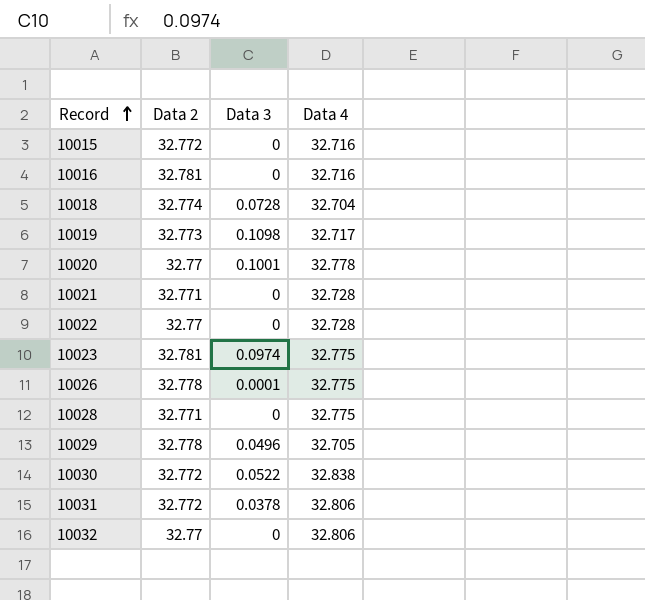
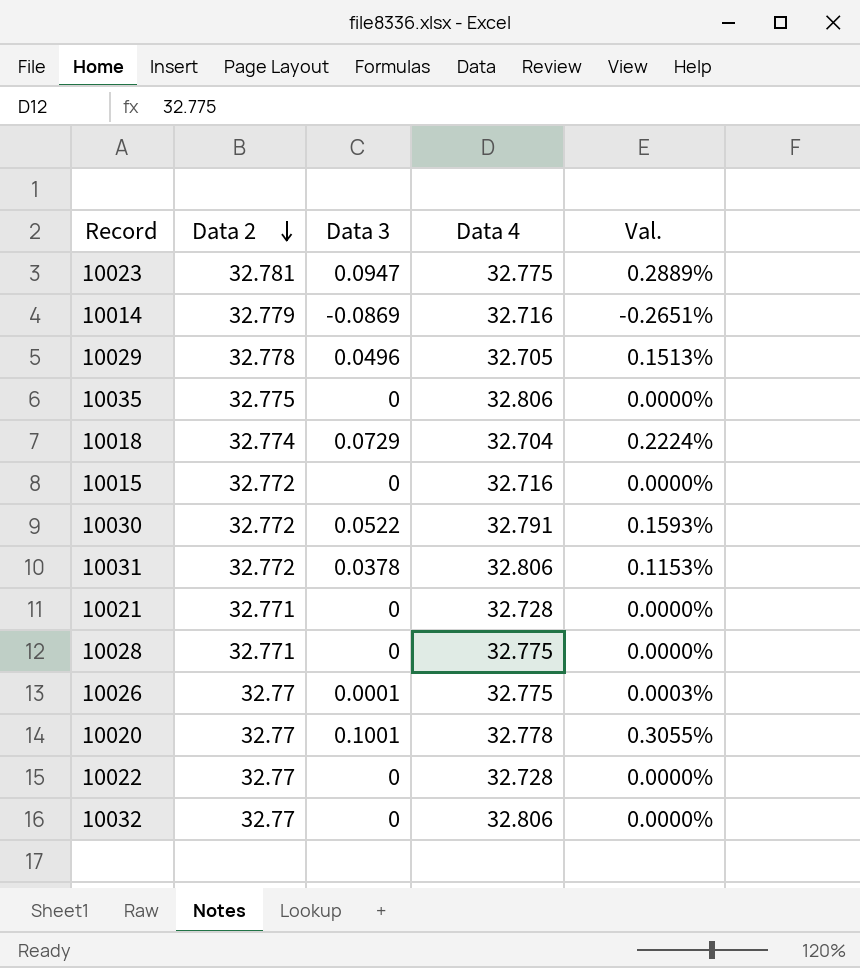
row order: Record ascending -> Data 2 descending
column Val. | formula: none -> [Data 3] / [Data 2]
row 10016: 32.781 | 0 | 32.716 -> none
row 10019: 32.773 | 0.1098 | 32.717 -> none
10023 | Data 3: 0.0974 -> 0.0947
row 10014: none -> 32.779 | -0.0869 | 32.716 | -0.2651%
row 10035: none -> 32.775 | 0 | 32.806 | 0.0000%
10018 | Data 3: 0.0728 -> 0.0729
10030 | Data 4: 32.838 -> 32.791
10026 | Data 2: 32.778 -> 32.77

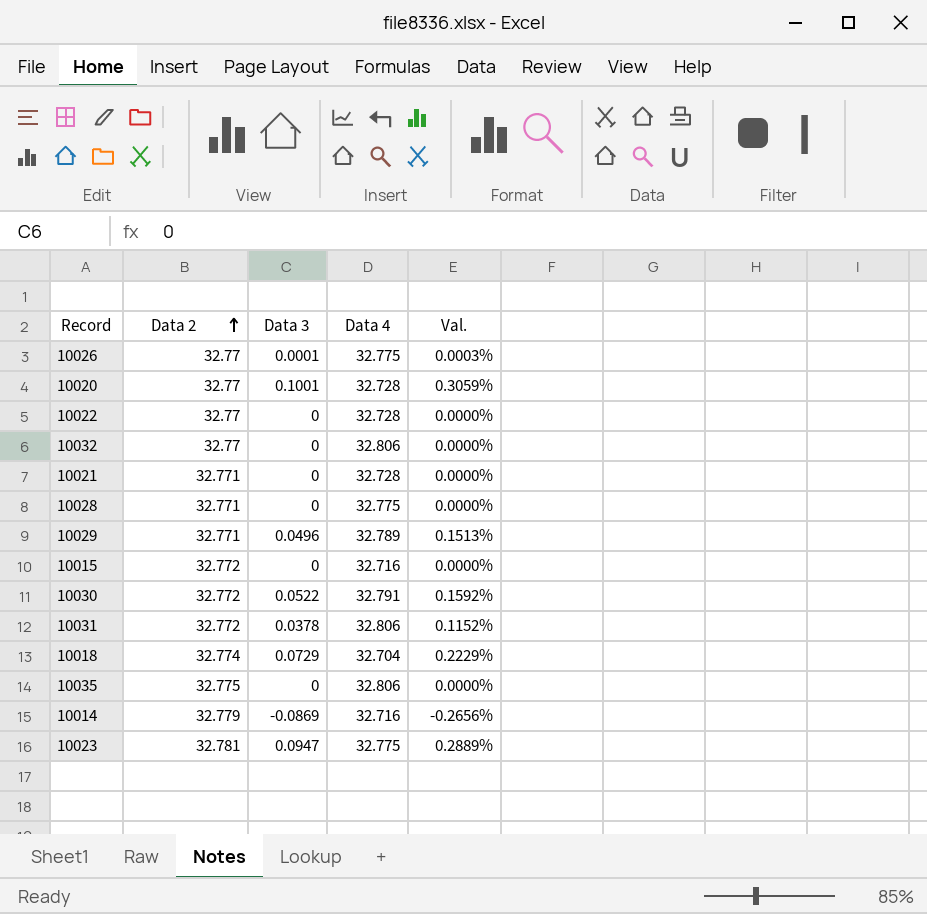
row order: Data 2 descending -> Data 2 ascending
column Val. | formula: [Data 3] / [Data 2] -> [Data 3] / [Data 4]
10020 | Data 4: 32.778 -> 32.728
10029 | Data 2: 32.778 -> 32.771
10029 | Data 4: 32.705 -> 32.789

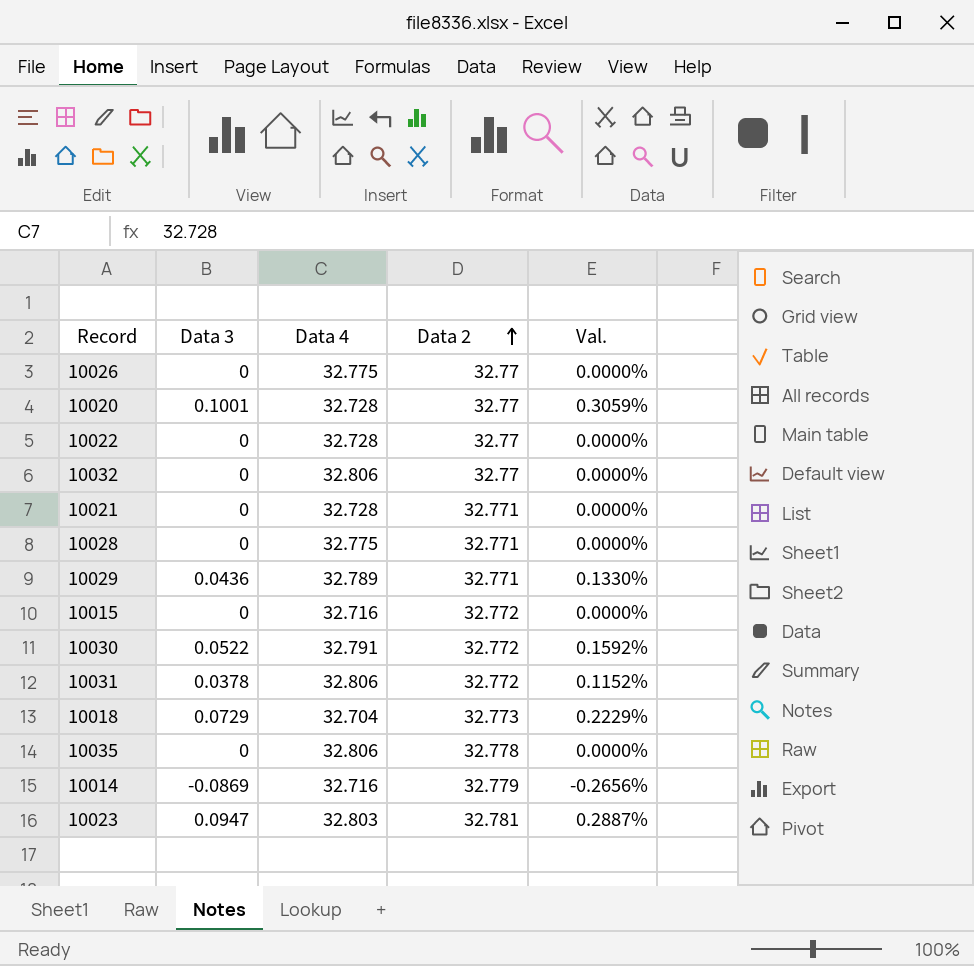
column Data 2 | position: 2 -> 4
10026 | Data 3: 0.0001 -> 0
10026 | Val.: 0.0003% -> 0.0000%
10029 | Data 3: 0.0496 -> 0.0436
10029 | Val.: 0.1513% -> 0.1330%
10018 | Data 2: 32.774 -> 32.773
10035 | Data 2: 32.775 -> 32.778
10023 | Data 4: 32.775 -> 32.803
10023 | Val.: 0.2889% -> 0.2887%

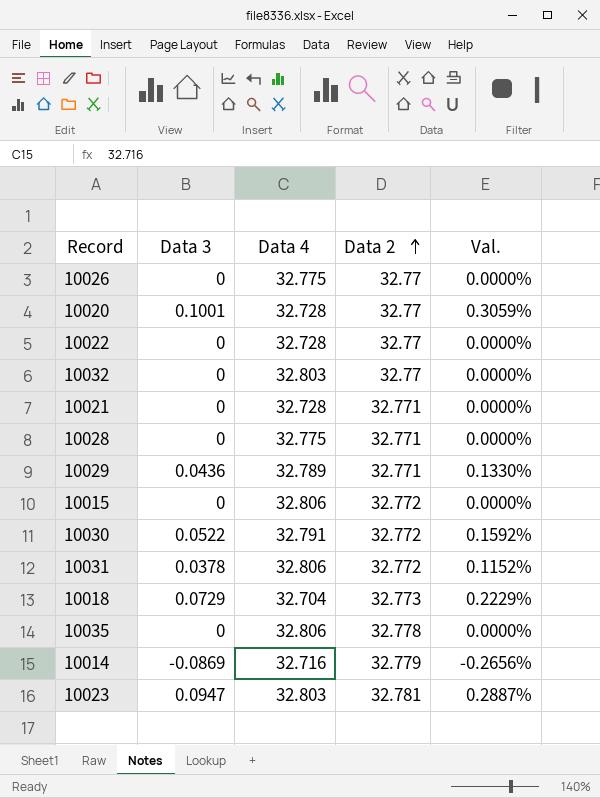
10032 | Data 4: 32.806 -> 32.803
10015 | Data 4: 32.716 -> 32.806

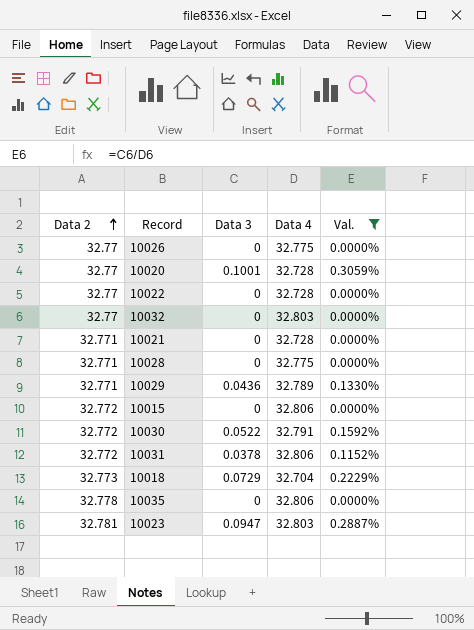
filter: none -> Val. != -0.2656%
column Data 2 | position: 4 -> 1

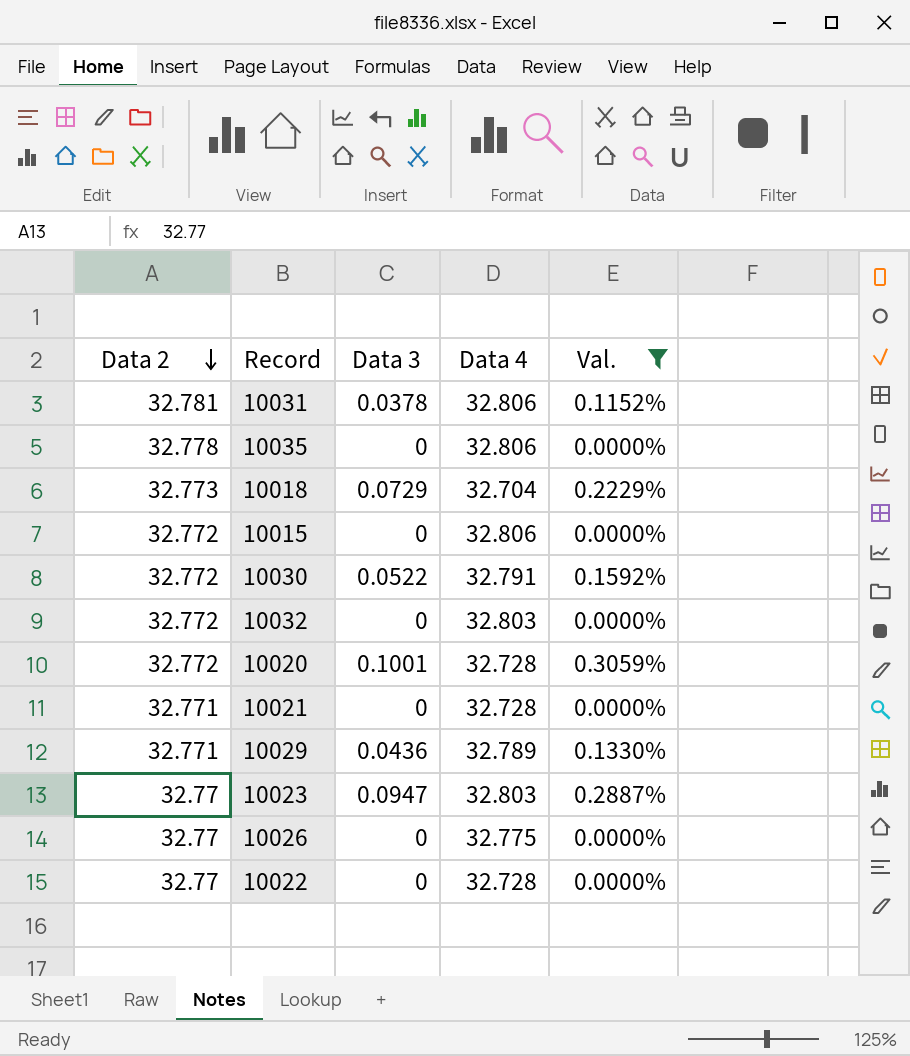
row order: Data 2 ascending -> Data 2 descending
row 10028: 32.771 | 0 | 32.775 | 0.0000% -> none
10031 | Data 2: 32.772 -> 32.781
10032 | Data 2: 32.77 -> 32.772
10020 | Data 2: 32.77 -> 32.772
10023 | Data 2: 32.781 -> 32.77

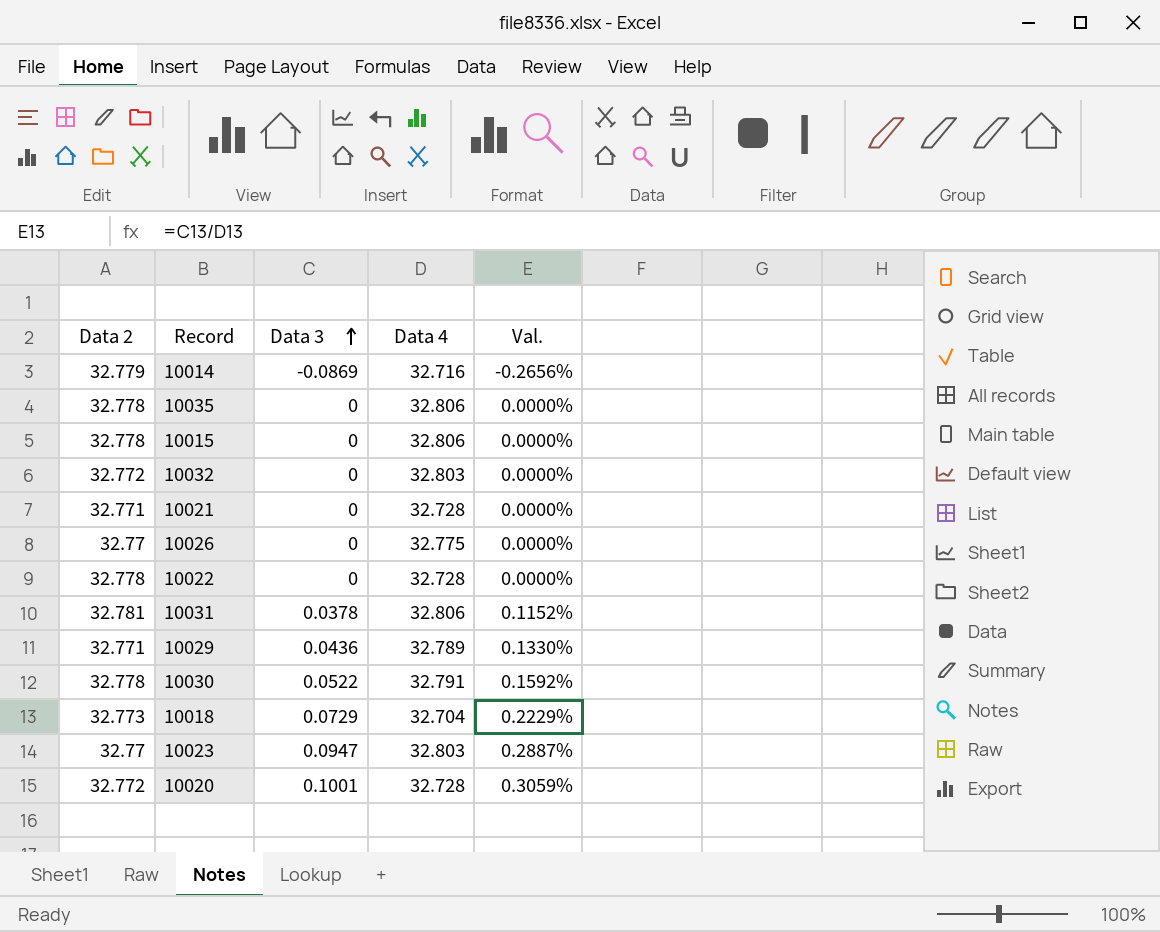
filter: Val. != -0.2656% -> none
row order: Data 2 descending -> Data 3 ascending
10015 | Data 2: 32.772 -> 32.778
10022 | Data 2: 32.77 -> 32.778
10030 | Data 2: 32.772 -> 32.778

